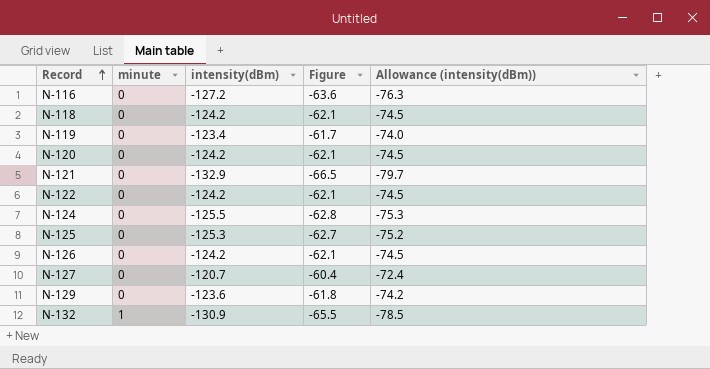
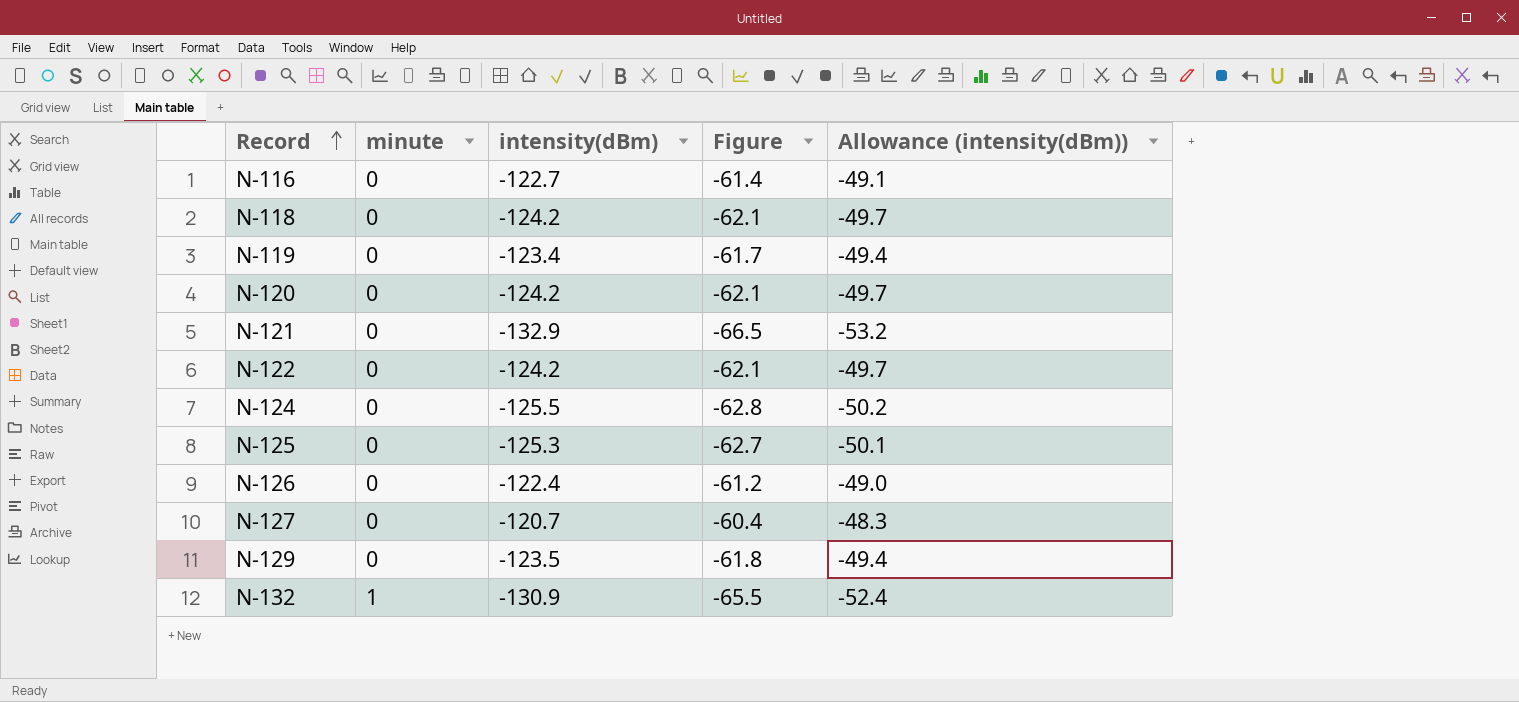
column Allowance (intensity(dBm)) | formula: [intensity(dBm)] * 0.6 -> [intensity(dBm)] * 0.4
N-116 | intensity(dBm): -127.2 -> -122.7
N-116 | Figure: -63.6 -> -61.4
N-126 | intensity(dBm): -124.2 -> -122.4
N-126 | Figure: -62.1 -> -61.2
N-129 | intensity(dBm): -123.6 -> -123.5

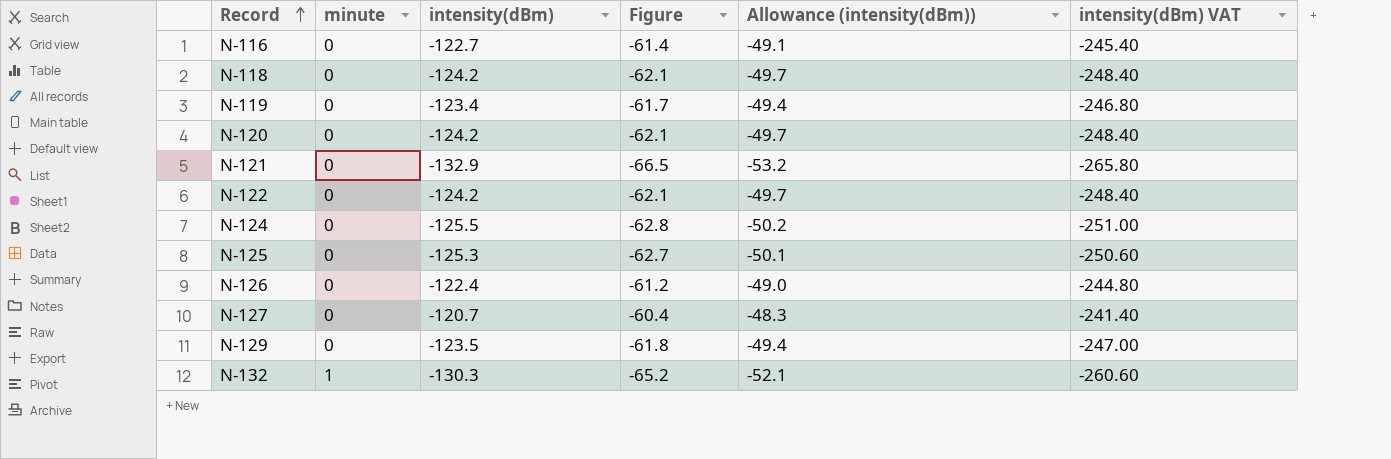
column intensity(dBm) VAT | formula: none -> [intensity(dBm)] * 2
N-132 | intensity(dBm): -130.9 -> -130.3
N-132 | Figure: -65.5 -> -65.2
N-132 | Allowance (intensity(dBm)): -52.4 -> -52.1

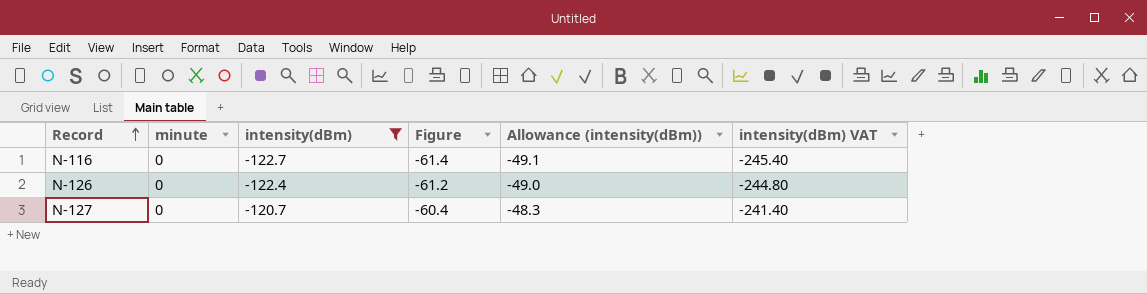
filter: none -> intensity(dBm) >= -122.7

